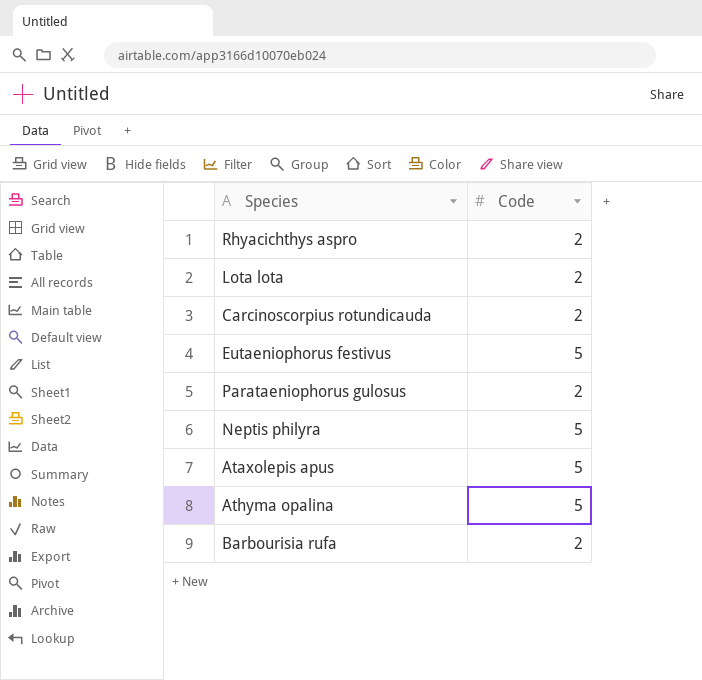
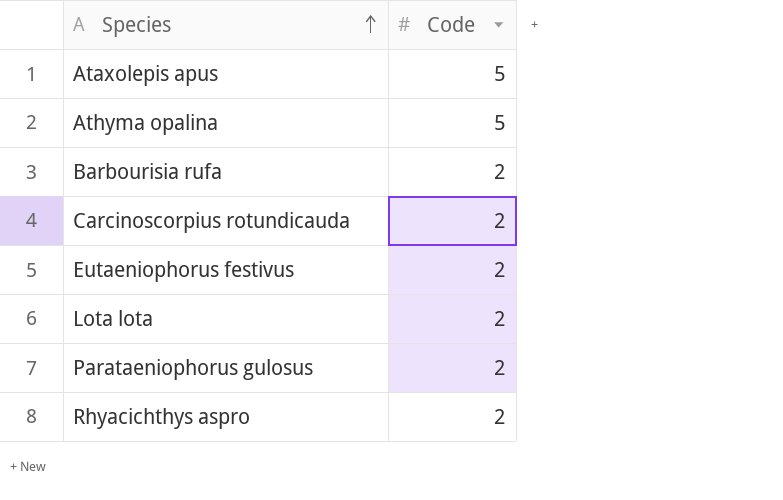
row order: none -> Species ascending
row Neptis philyra: 5 -> none
Eutaeniophorus festivus | Code: 5 -> 2

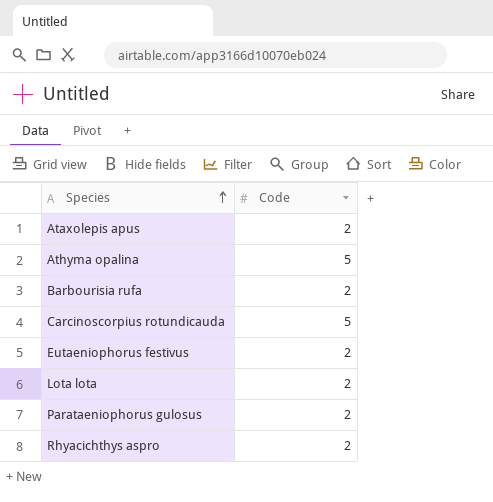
Ataxolepis apus | Code: 5 -> 2
Carcinoscorpius rotundicauda | Code: 2 -> 5

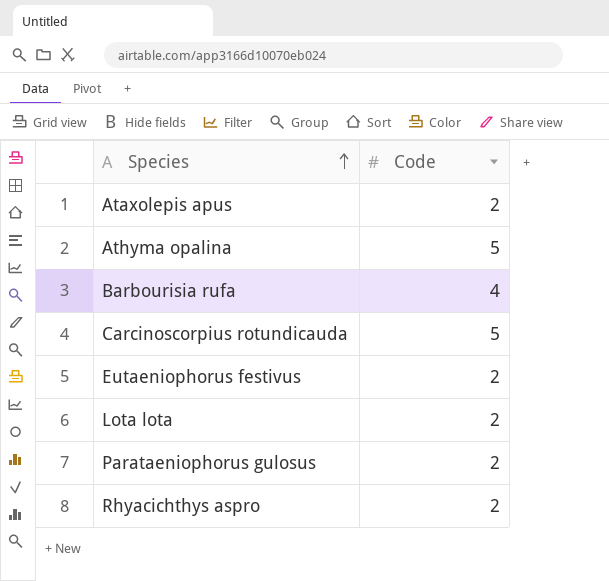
Barbourisia rufa | Code: 2 -> 4

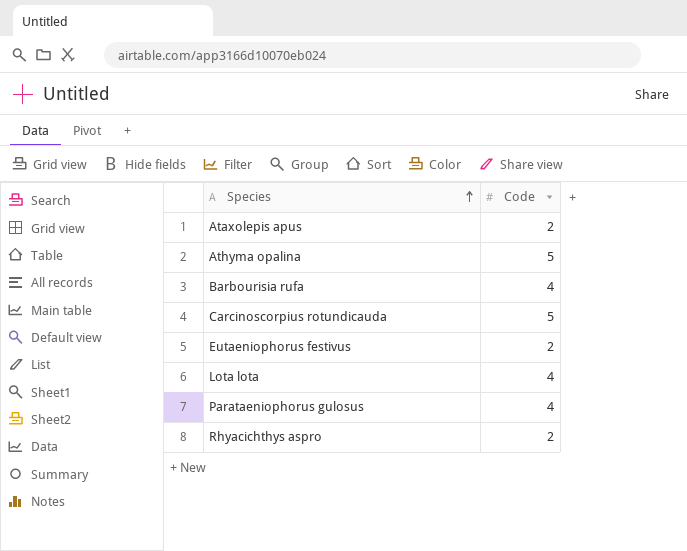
Lota lota | Code: 2 -> 4
Parataeniophorus gulosus | Code: 2 -> 4

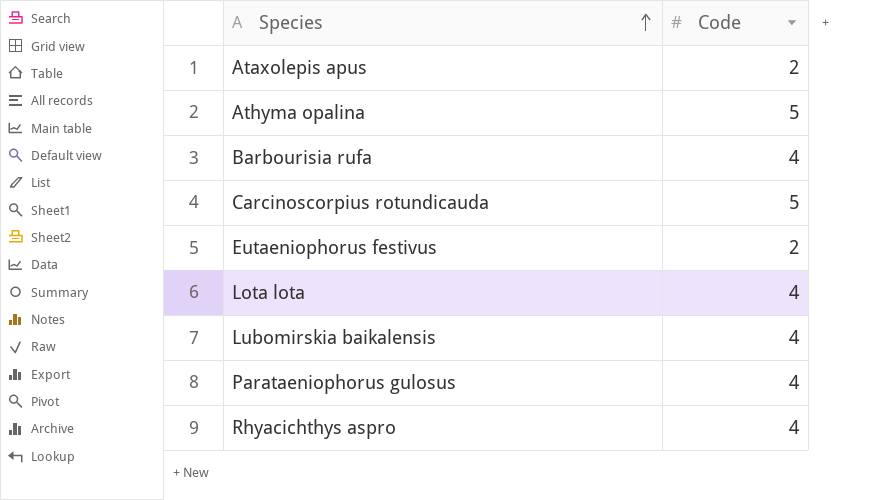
row Lubomirskia baikalensis: none -> 4
Rhyacichthys aspro | Code: 2 -> 4

